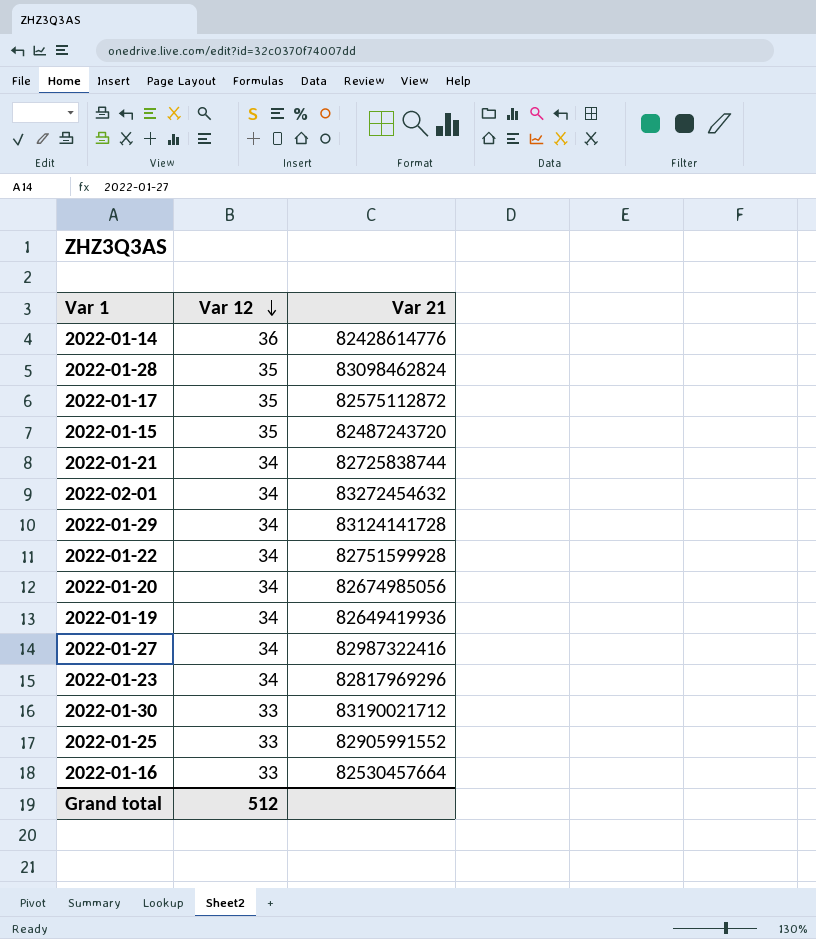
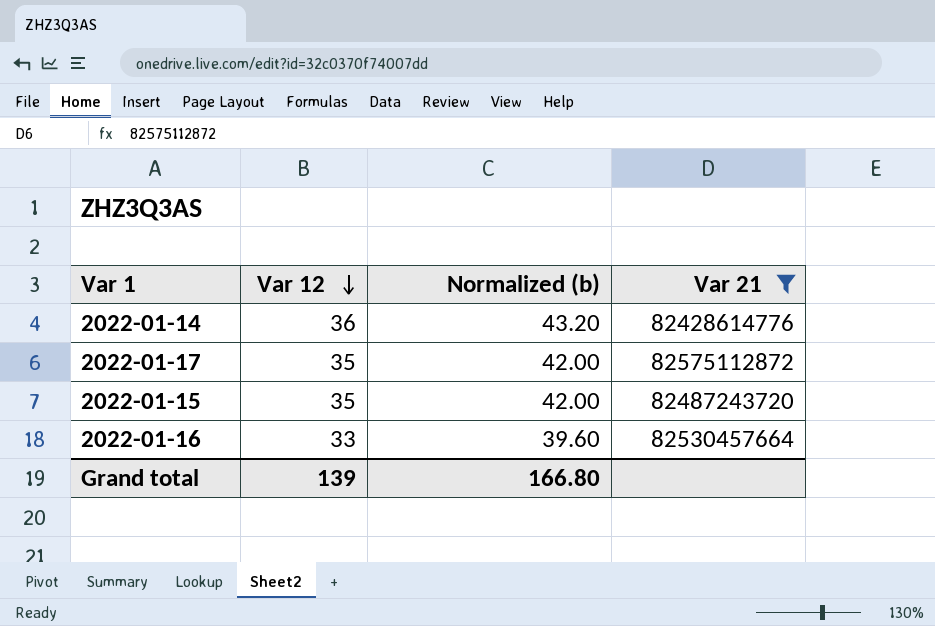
filter: none -> Var 21 <= 82575112872
column Normalized (b) | formula: none -> [Var 12] * 1.2
Grand total | Var 12: 512 -> 139

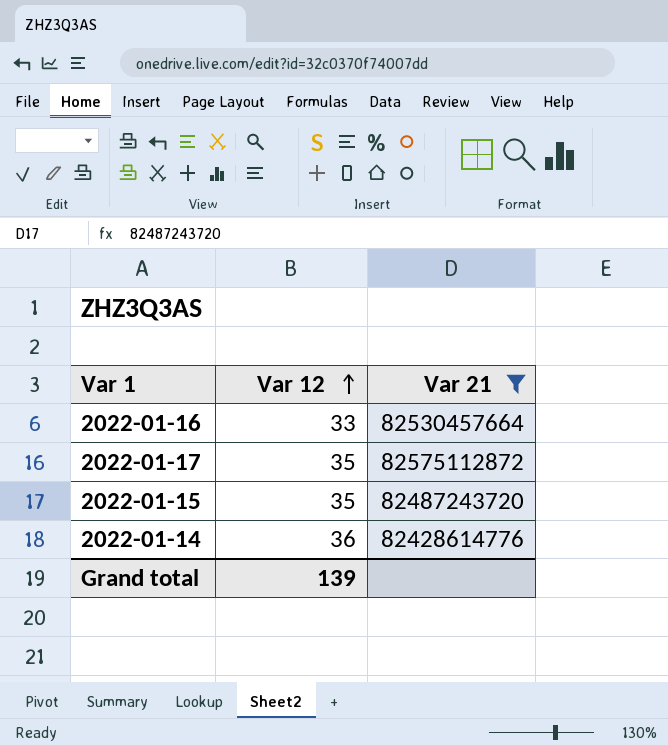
row order: Var 12 descending -> Var 12 ascending
column Normalized (b) | formula: [Var 12] * 1.2 -> none

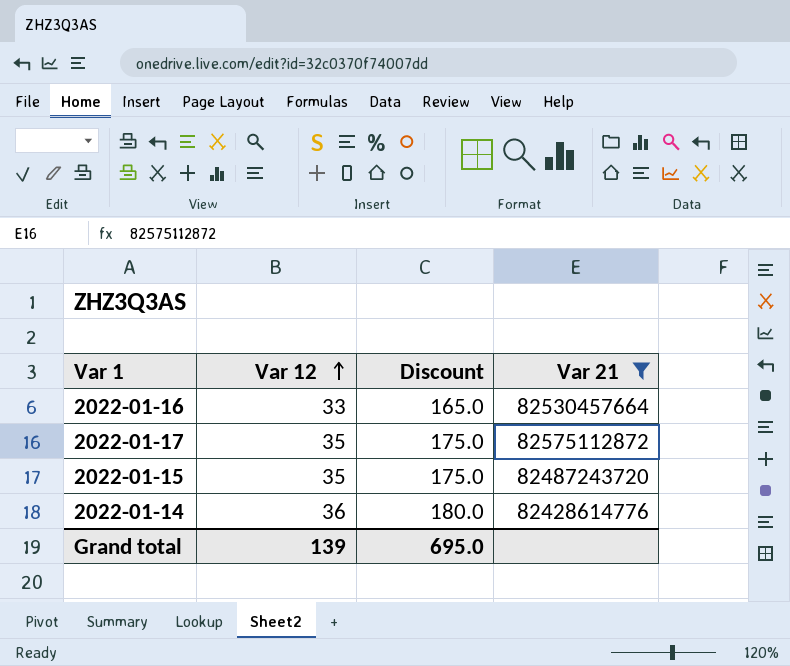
column Discount | formula: none -> [Var 12] * 5

